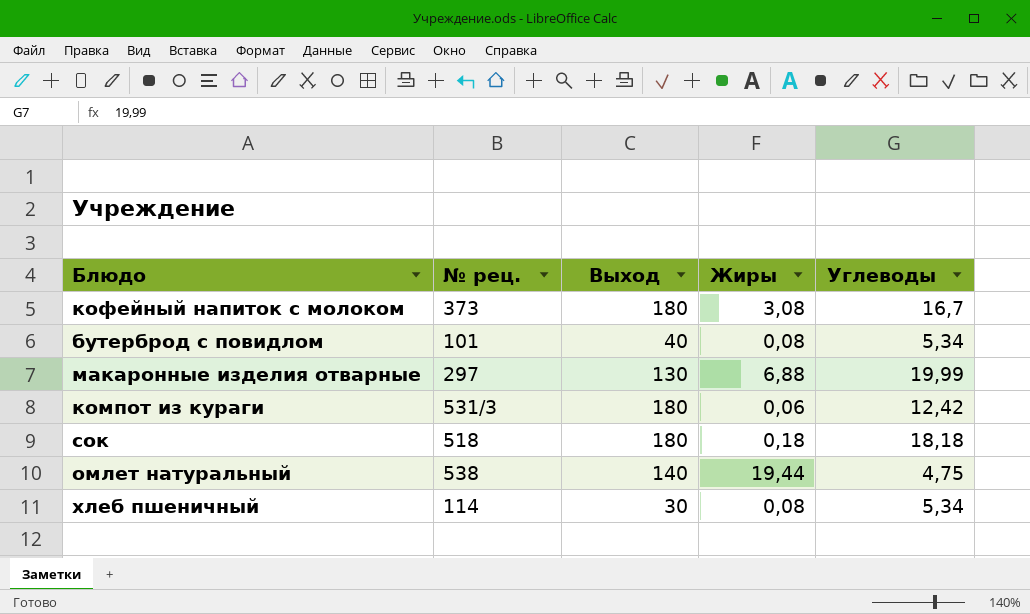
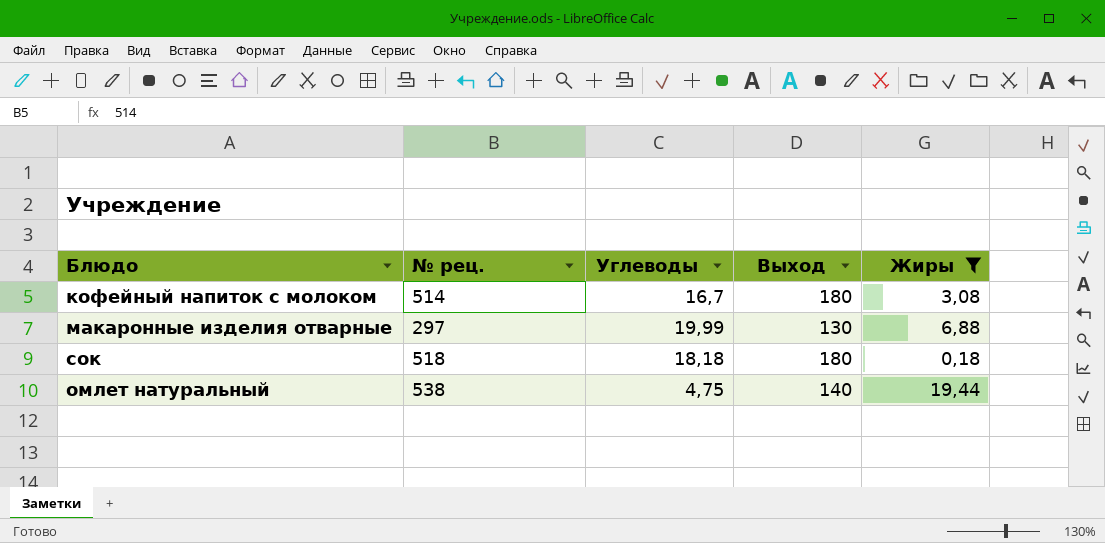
filter: none -> Жиры >= 0,18
column Углеводы | position: 5 -> 3
кофейный напиток с молоком | № рец.: 373 -> 514

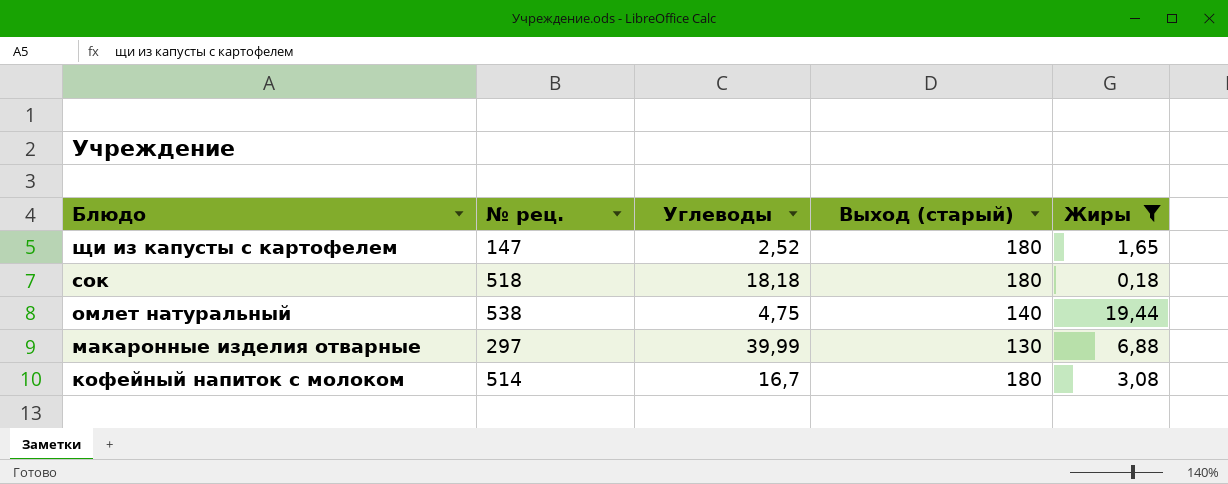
row order: none -> Блюдо descending
column name: Выход -> Выход (старый)
row щи из капусты с картофелем: none -> 147 | 2,52 | 180 | 1,65
макаронные изделия отварные | Углеводы: 19,99 -> 39,99

